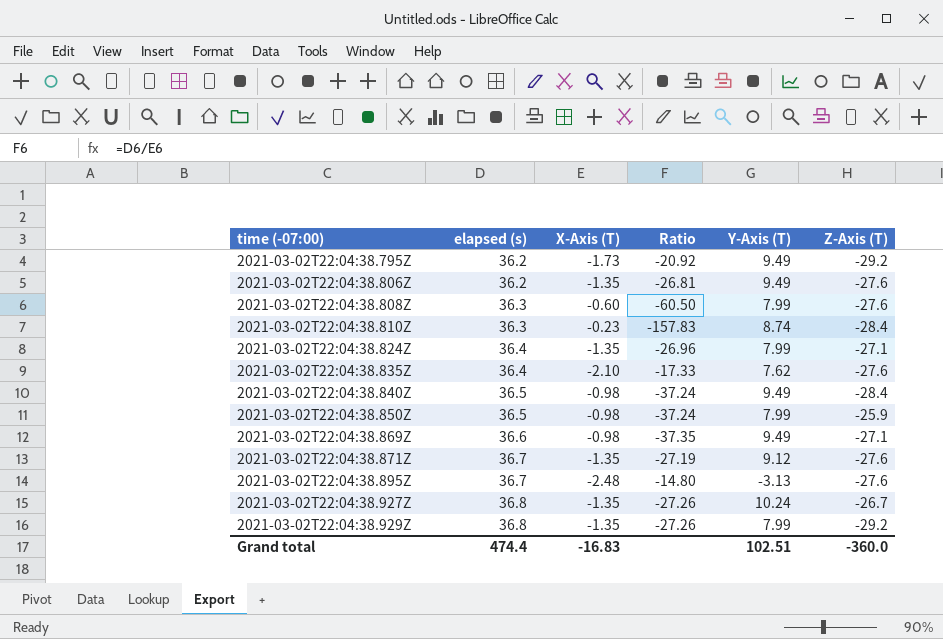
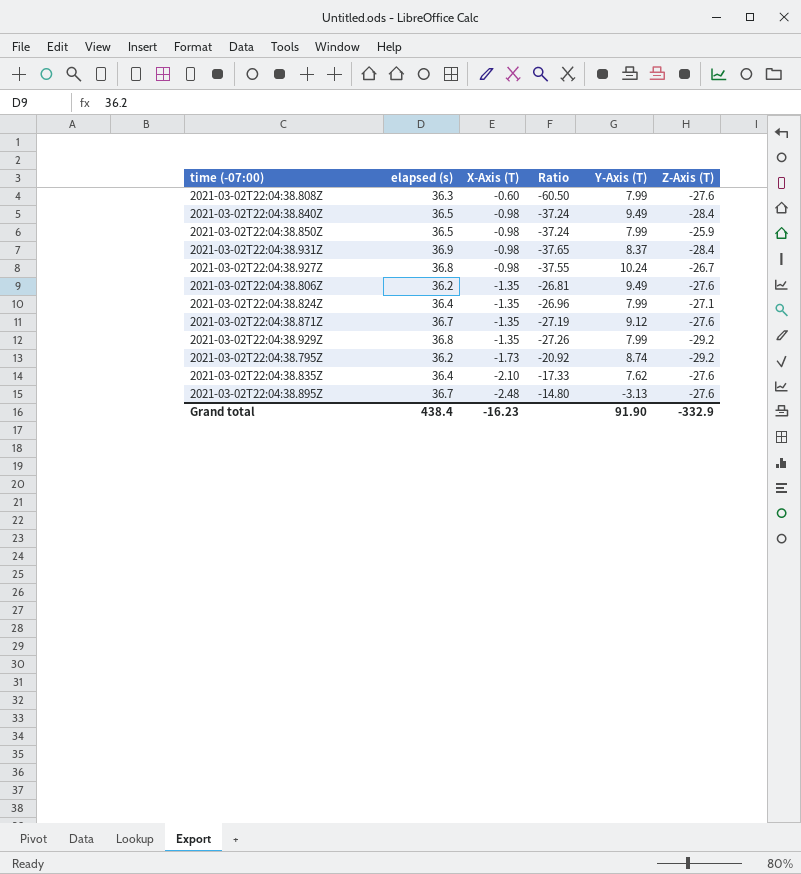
row order: time (-07:00) ascending -> X-Axis (T) descending
row 2021-03-02T22:04:38.810Z: 36.3 | -0.23 | -157.83 | 8.74 | -28.4 -> none
row 2021-03-02T22:04:38.869Z: 36.6 | -0.98 | -37.35 | 9.49 | -27.1 -> none
row 2021-03-02T22:04:38.931Z: none -> 36.9 | -0.98 | -37.65 | 8.37 | -28.4
2021-03-02T22:04:38.927Z | X-Axis (T): -1.35 -> -0.98
2021-03-02T22:04:38.927Z | Ratio: -27.26 -> -37.55
2021-03-02T22:04:38.795Z | Y-Axis (T): 9.49 -> 8.74
Grand total | elapsed (s): 474.4 -> 438.4
Grand total | X-Axis (T): -16.83 -> -16.23
Grand total | Y-Axis (T): 102.51 -> 91.90
Grand total | Z-Axis (T): -360.0 -> -332.9

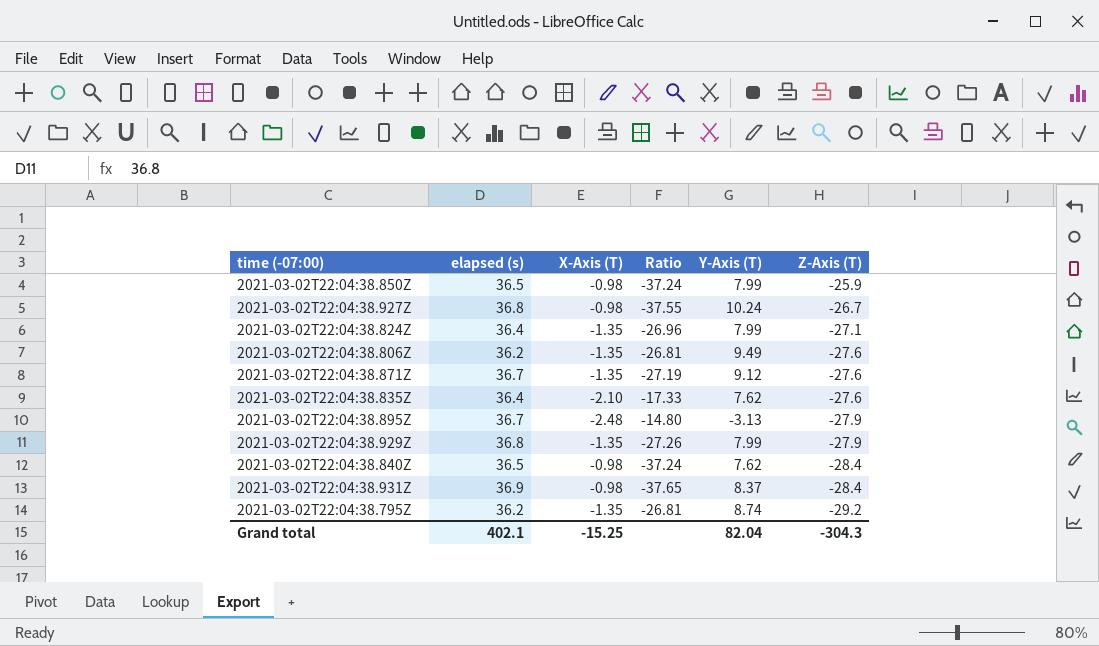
row order: X-Axis (T) descending -> Z-Axis (T) descending
row 2021-03-02T22:04:38.808Z: 36.3 | -0.60 | -60.50 | 7.99 | -27.6 -> none
2021-03-02T22:04:38.895Z | Z-Axis (T): -27.6 -> -27.9
2021-03-02T22:04:38.929Z | Z-Axis (T): -29.2 -> -27.9
2021-03-02T22:04:38.840Z | Y-Axis (T): 9.49 -> 7.62
2021-03-02T22:04:38.795Z | X-Axis (T): -1.73 -> -1.35
2021-03-02T22:04:38.795Z | Ratio: -20.92 -> -26.81
Grand total | elapsed (s): 438.4 -> 402.1
Grand total | X-Axis (T): -16.23 -> -15.25
Grand total | Y-Axis (T): 91.90 -> 82.04
Grand total | Z-Axis (T): -332.9 -> -304.3

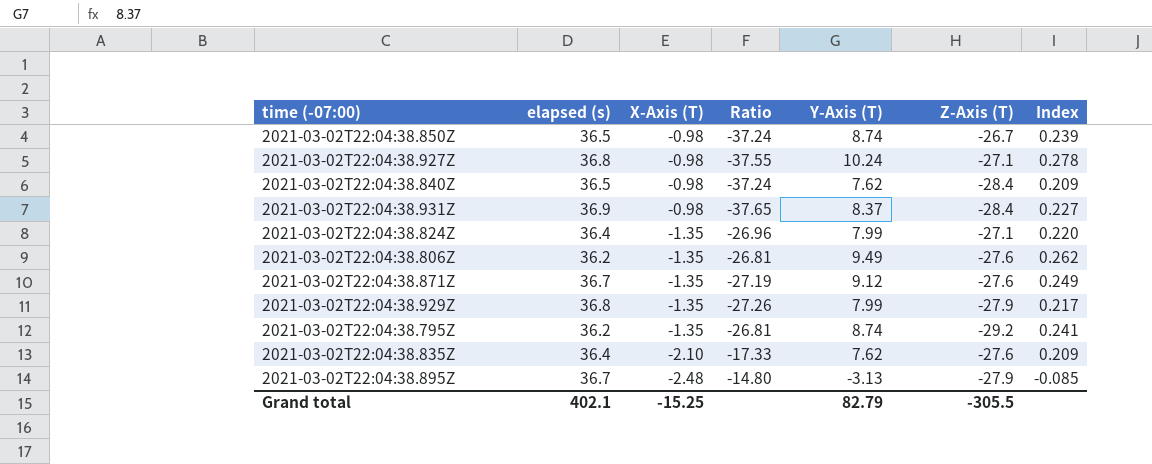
row order: Z-Axis (T) descending -> X-Axis (T) descending
column Index | formula: none -> [Y-Axis (T)] / [elapsed (s)]
2021-03-02T22:04:38.850Z | Y-Axis (T): 7.99 -> 8.74
2021-03-02T22:04:38.850Z | Z-Axis (T): -25.9 -> -26.7
2021-03-02T22:04:38.927Z | Z-Axis (T): -26.7 -> -27.1
Grand total | Y-Axis (T): 82.04 -> 82.79
Grand total | Z-Axis (T): -304.3 -> -305.5

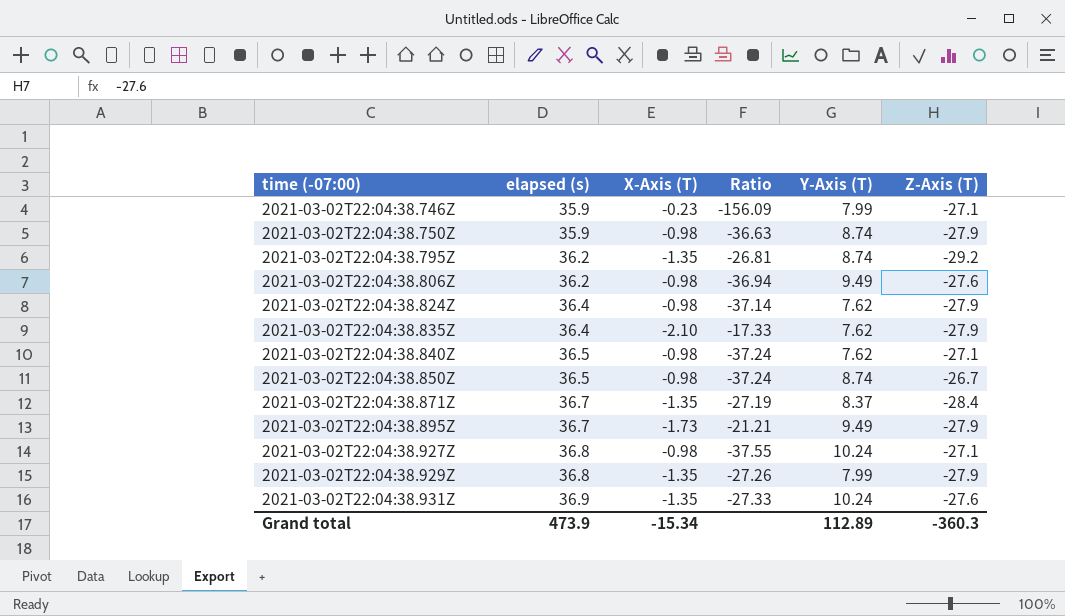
row order: X-Axis (T) descending -> time (-07:00) ascending
column Index | formula: [Y-Axis (T)] / [elapsed (s)] -> none
row 2021-03-02T22:04:38.746Z: none -> 35.9 | -0.23 | -156.09 | 7.99 | -27.1
row 2021-03-02T22:04:38.750Z: none -> 35.9 | -0.98 | -36.63 | 8.74 | -27.9
2021-03-02T22:04:38.806Z | X-Axis (T): -1.35 -> -0.98
2021-03-02T22:04:38.806Z | Ratio: -26.81 -> -36.94
2021-03-02T22:04:38.824Z | X-Axis (T): -1.35 -> -0.98
2021-03-02T22:04:38.824Z | Ratio: -26.96 -> -37.14
2021-03-02T22:04:38.824Z | Y-Axis (T): 7.99 -> 7.62
2021-03-02T22:04:38.824Z | Z-Axis (T): -27.1 -> -27.9
2021-03-02T22:04:38.835Z | Z-Axis (T): -27.6 -> -27.9
2021-03-02T22:04:38.840Z | Z-Axis (T): -28.4 -> -27.1
2021-03-02T22:04:38.871Z | Y-Axis (T): 9.12 -> 8.37
2021-03-02T22:04:38.871Z | Z-Axis (T): -27.6 -> -28.4
2021-03-02T22:04:38.895Z | X-Axis (T): -2.48 -> -1.73
2021-03-02T22:04:38.895Z | Ratio: -14.80 -> -21.21
2021-03-02T22:04:38.895Z | Y-Axis (T): -3.13 -> 9.49
2021-03-02T22:04:38.931Z | X-Axis (T): -0.98 -> -1.35
2021-03-02T22:04:38.931Z | Ratio: -37.65 -> -27.33
2021-03-02T22:04:38.931Z | Y-Axis (T): 8.37 -> 10.24
2021-03-02T22:04:38.931Z | Z-Axis (T): -28.4 -> -27.6
Grand total | elapsed (s): 402.1 -> 473.9
Grand total | X-Axis (T): -15.25 -> -15.34
Grand total | Y-Axis (T): 82.79 -> 112.89
Grand total | Z-Axis (T): -305.5 -> -360.3

